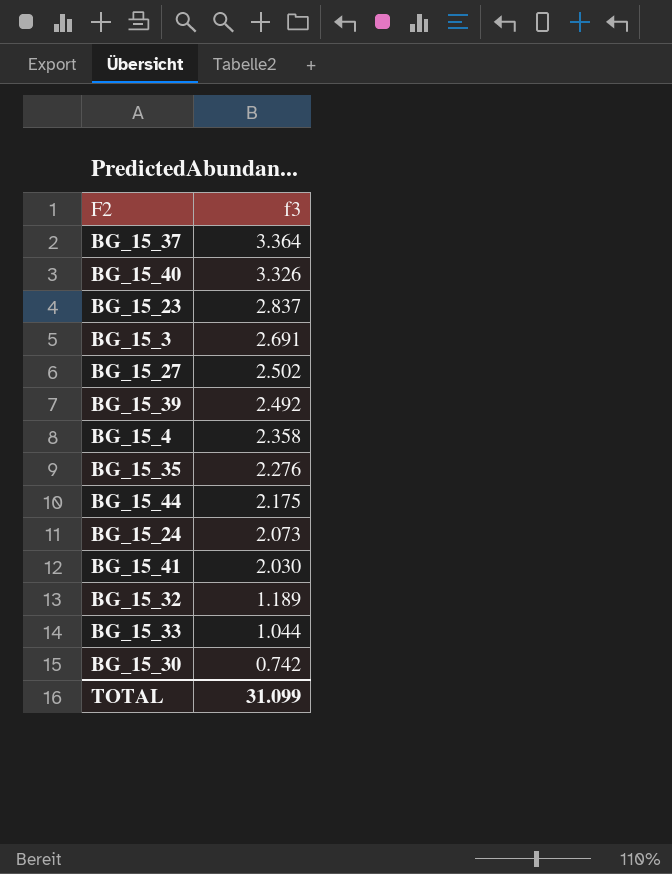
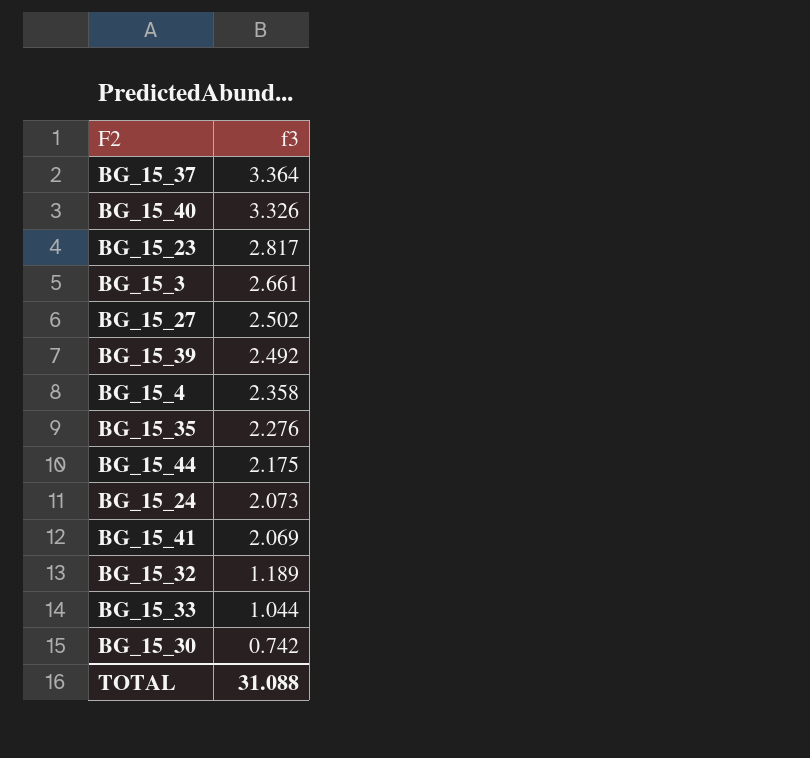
BG_15_23 | f3: 2.837 -> 2.817
BG_15_3 | f3: 2.691 -> 2.661
BG_15_41 | f3: 2.030 -> 2.069
TOTAL | f3: 31.099 -> 31.088

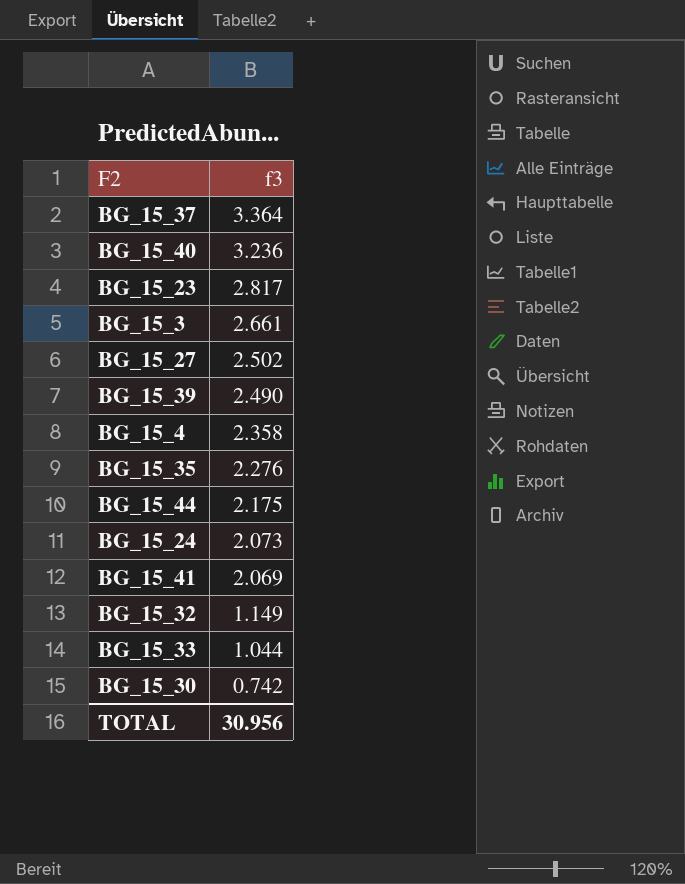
BG_15_40 | f3: 3.326 -> 3.236
BG_15_39 | f3: 2.492 -> 2.490
BG_15_32 | f3: 1.189 -> 1.149
TOTAL | f3: 31.088 -> 30.956

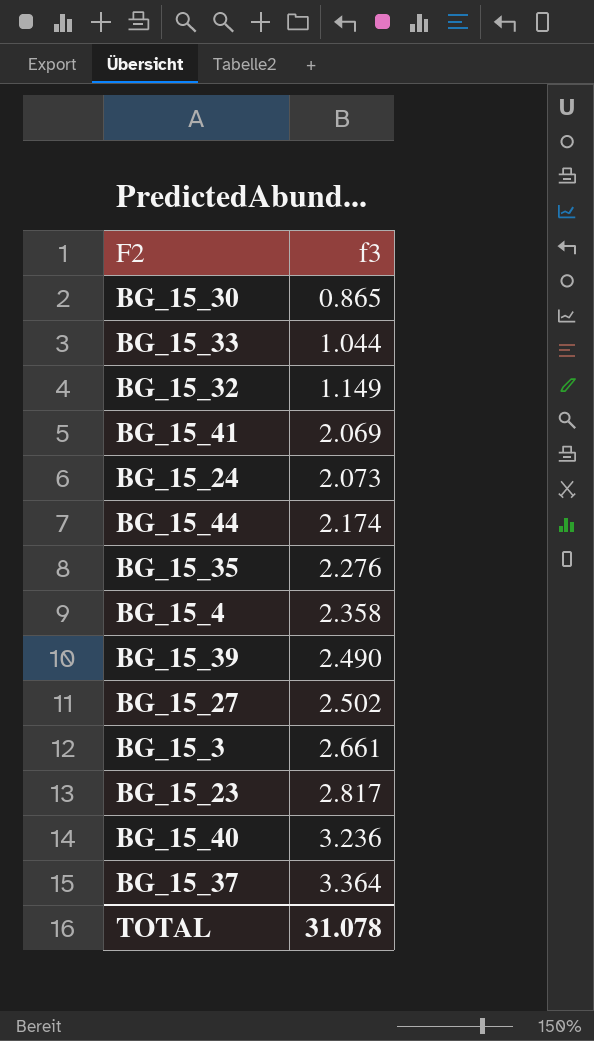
row order: f3 descending -> f3 ascending
BG_15_30 | f3: 0.742 -> 0.865
BG_15_44 | f3: 2.175 -> 2.174
TOTAL | f3: 30.956 -> 31.078

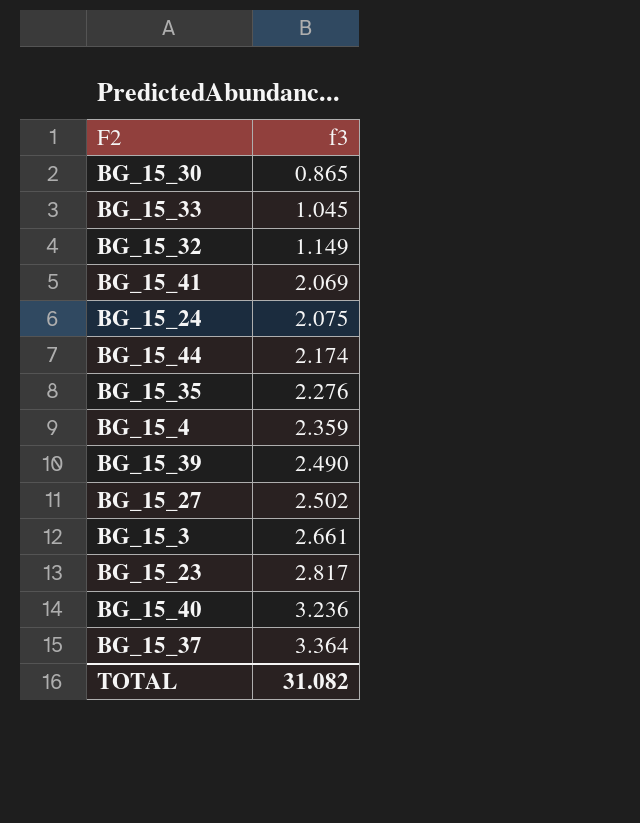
BG_15_33 | f3: 1.044 -> 1.045
BG_15_24 | f3: 2.073 -> 2.075
BG_15_4 | f3: 2.358 -> 2.359
TOTAL | f3: 31.078 -> 31.082

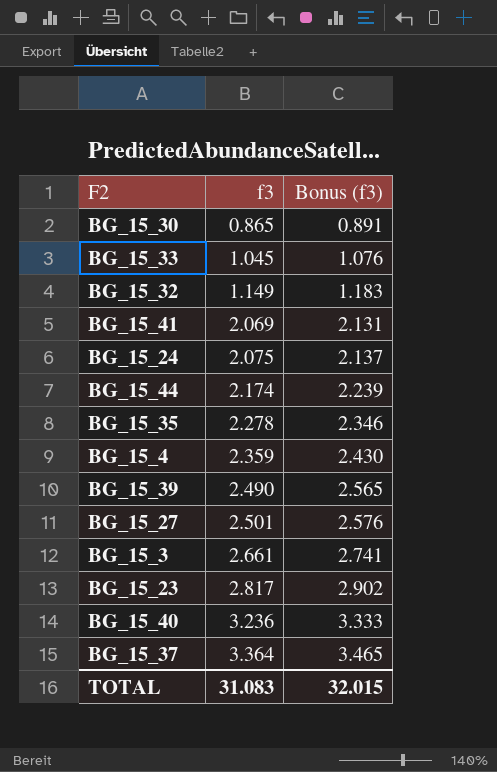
column Bonus (f3) | formula: none -> [f3] * 1.03
BG_15_35 | f3: 2.276 -> 2.278
BG_15_27 | f3: 2.502 -> 2.501
TOTAL | f3: 31.082 -> 31.083

